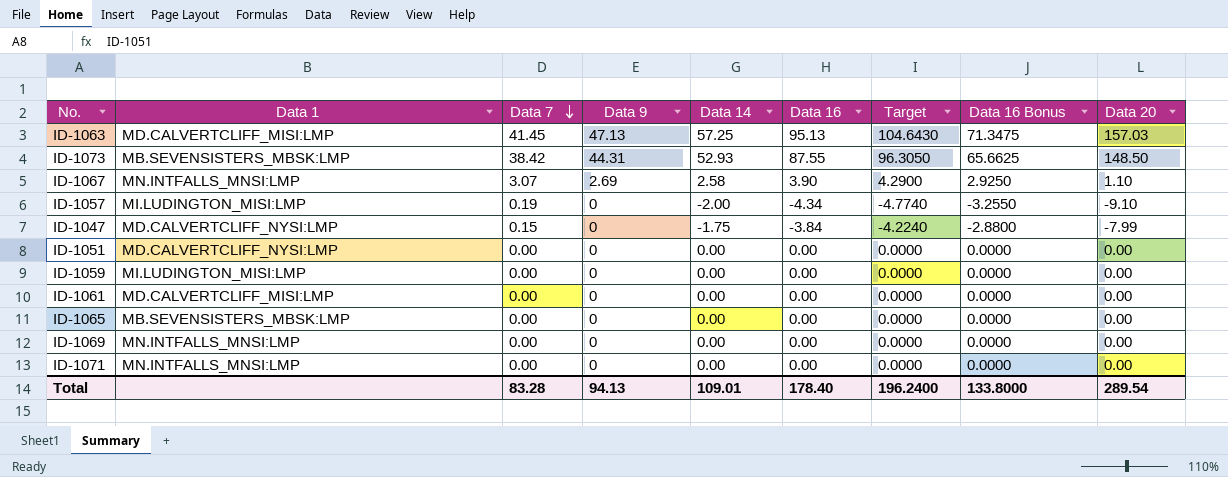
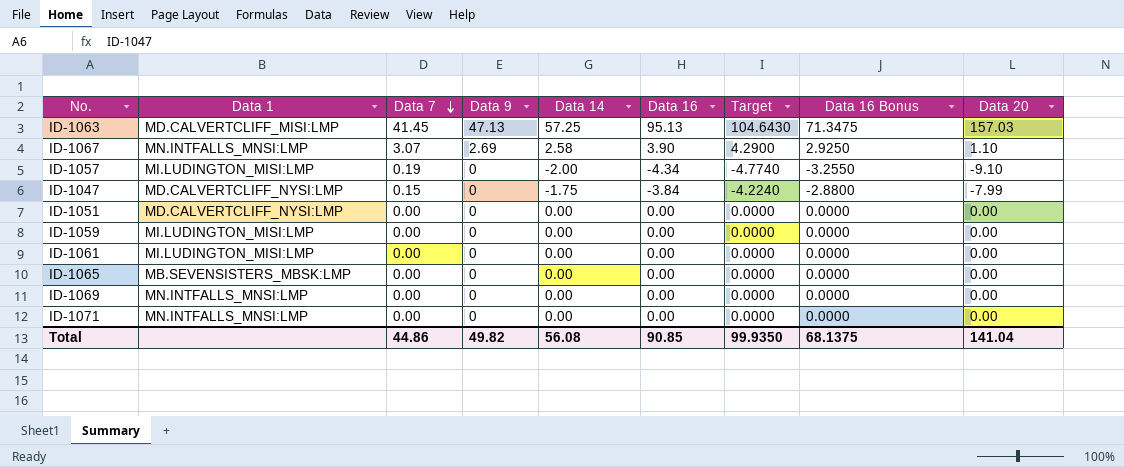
row ID-1073: MB.SEVENSISTERS_MBSK:LMP | 38.42 | 44.31 | 52.93 | 87.55 | 96.3050 | 65.6625 | 148.50 -> none
ID-1061 | Data 1: MD.CALVERTCLIFF_MISI:LMP -> MI.LUDINGTON_MISI:LMP
Total | Data 7: 83.28 -> 44.86
Total | Data 9: 94.13 -> 49.82
Total | Data 14: 109.01 -> 56.08
Total | Data 16: 178.40 -> 90.85
Total | Target: 196.2400 -> 99.9350
Total | Data 16 Bonus: 133.8000 -> 68.1375
Total | Data 20: 289.54 -> 141.04

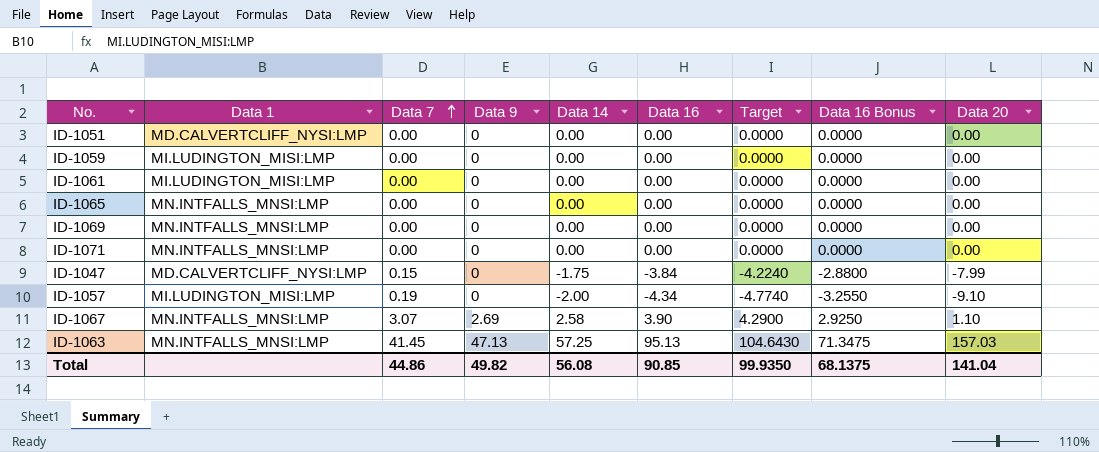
row order: Data 7 descending -> Data 7 ascending
ID-1065 | Data 1: MB.SEVENSISTERS_MBSK:LMP -> MN.INTFALLS_MNSI:LMP
ID-1063 | Data 1: MD.CALVERTCLIFF_MISI:LMP -> MN.INTFALLS_MNSI:LMP

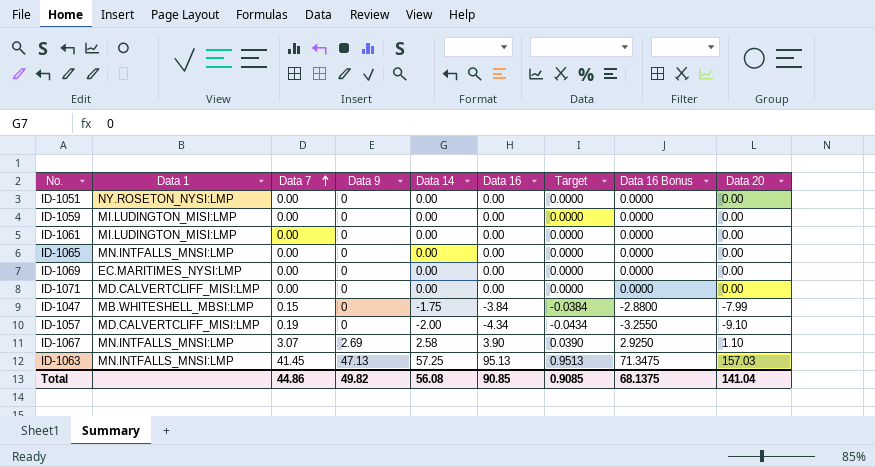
column Target | formula: [Data 16] * 1.1 -> [Data 16] * 0.01
ID-1051 | Data 1: MD.CALVERTCLIFF_NYSI:LMP -> NY.ROSETON_NYSI:LMP
ID-1069 | Data 1: MN.INTFALLS_MNSI:LMP -> EC.MARITIMES_NYSI:LMP
ID-1071 | Data 1: MN.INTFALLS_MNSI:LMP -> MD.CALVERTCLIFF_MISI:LMP
ID-1047 | Data 1: MD.CALVERTCLIFF_NYSI:LMP -> MB.WHITESHELL_MBSI:LMP
ID-1057 | Data 1: MI.LUDINGTON_MISI:LMP -> MD.CALVERTCLIFF_MISI:LMP
Total | Target: 99.9350 -> 0.9085

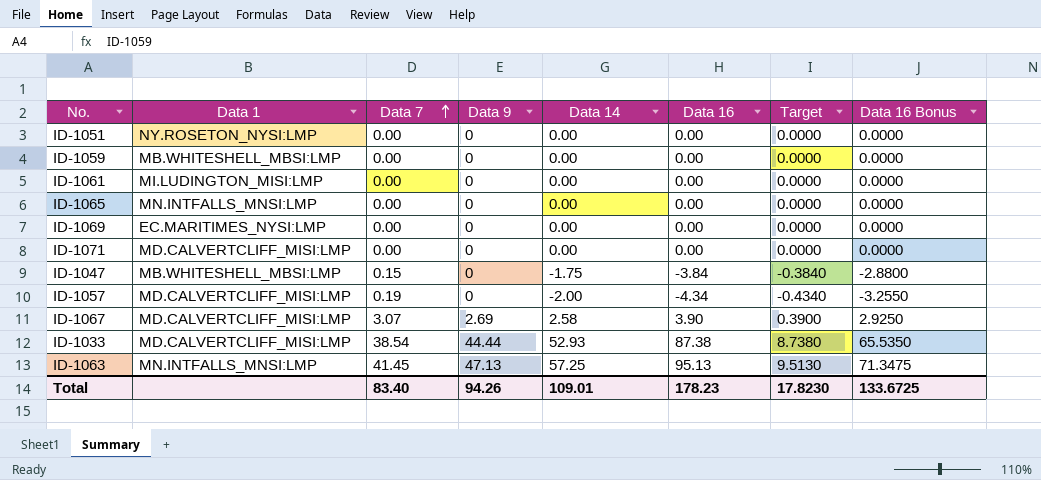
column Data 20 | position: 9 -> none
column Target | formula: [Data 16] * 0.01 -> [Data 16] * 0.1
ID-1059 | Data 1: MI.LUDINGTON_MISI:LMP -> MB.WHITESHELL_MBSI:LMP
ID-1067 | Data 1: MN.INTFALLS_MNSI:LMP -> MD.CALVERTCLIFF_MISI:LMP
row ID-1033: none -> MD.CALVERTCLIFF_MISI:LMP | 38.54 | 44.44 | 52.93 | 87.38 | 8.7380 | 65.5350
Total | Data 7: 44.86 -> 83.40
Total | Data 9: 49.82 -> 94.26
Total | Data 14: 56.08 -> 109.01
Total | Data 16: 90.85 -> 178.23
Total | Target: 0.9085 -> 17.8230
Total | Data 16 Bonus: 68.1375 -> 133.6725

